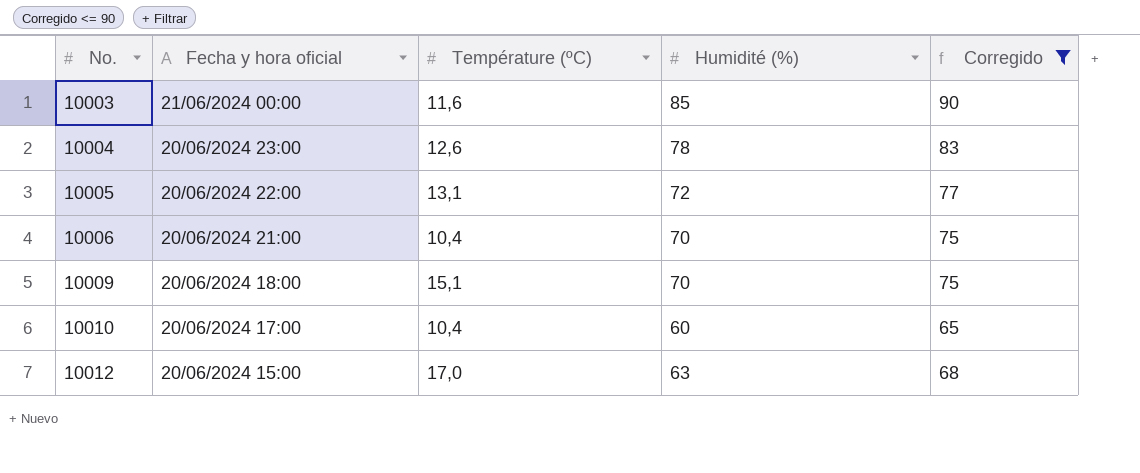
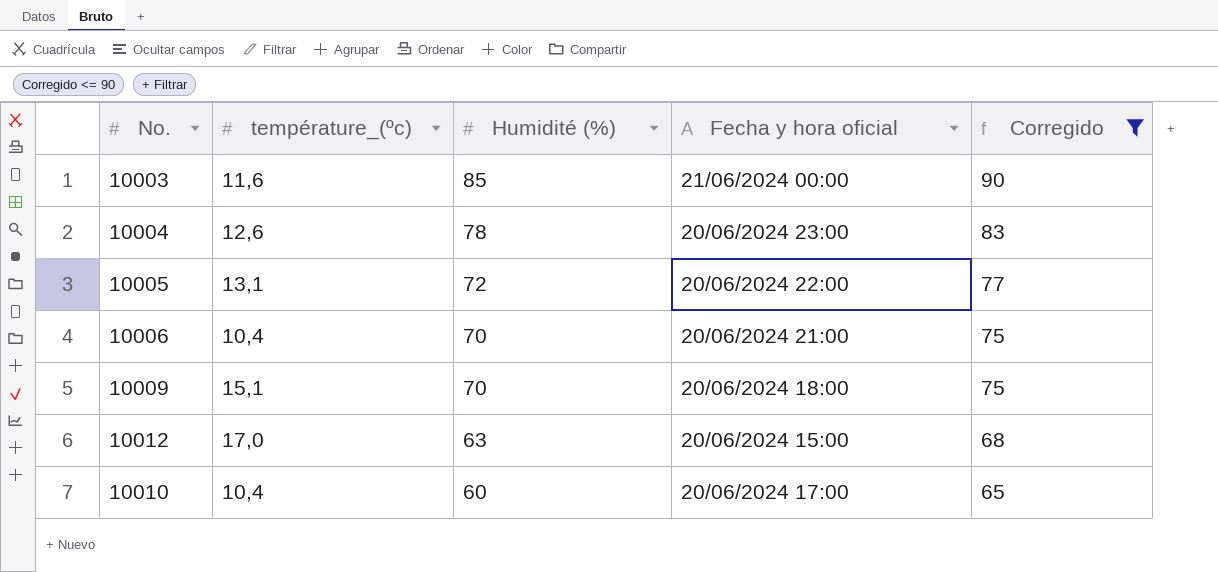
row order: No. ascending -> Humidité (%) descending
column name: Température (ºC) -> température_(ºc)
column Fecha y hora oficial | position: 2 -> 4

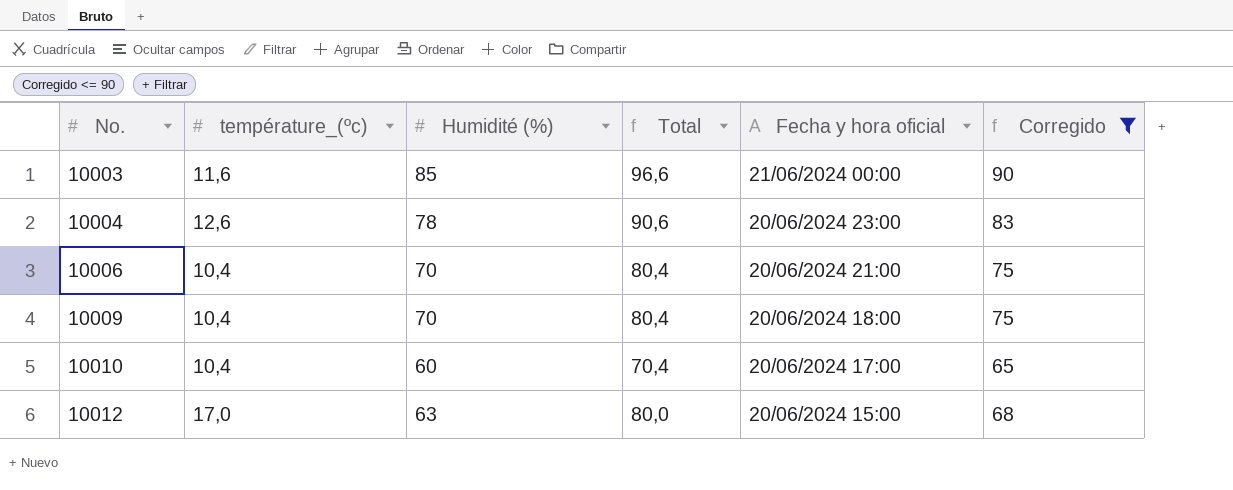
row order: Humidité (%) descending -> No. ascending
column Total | formula: none -> [température_(ºc)] + [Humidité (%)]
row 10005: 13,1 | 72 | 20/06/2024 22:00 | 77 -> none
10009 | température_(ºc): 15,1 -> 10,4

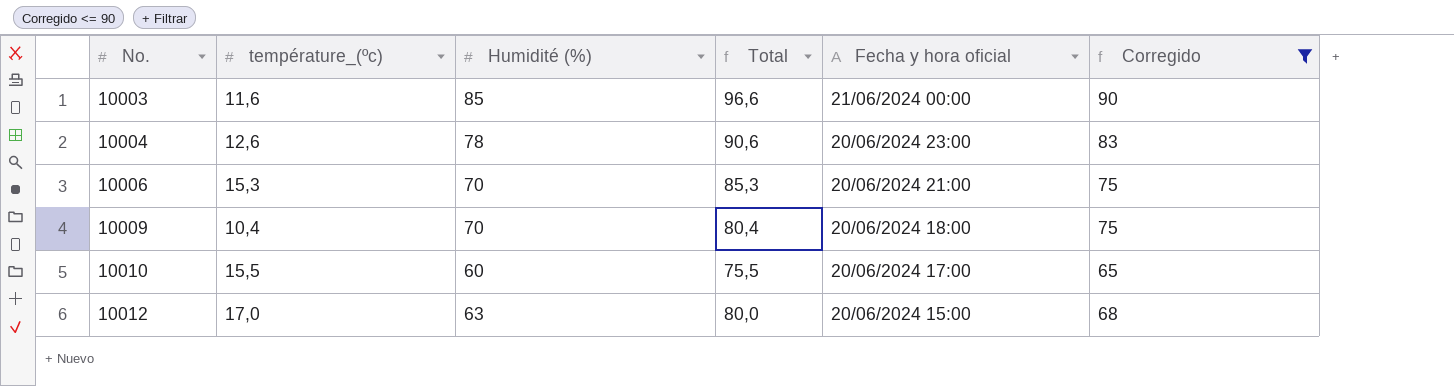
10006 | température_(ºc): 10,4 -> 15,3
10006 | Total: 80,4 -> 85,3
10010 | température_(ºc): 10,4 -> 15,5
10010 | Total: 70,4 -> 75,5

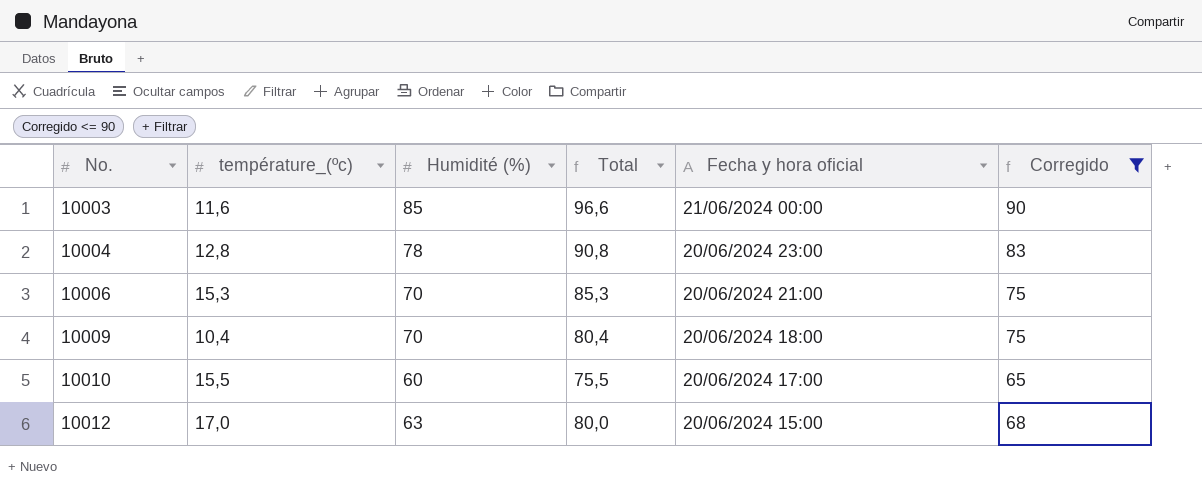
10004 | température_(ºc): 12,6 -> 12,8
10004 | Total: 90,6 -> 90,8

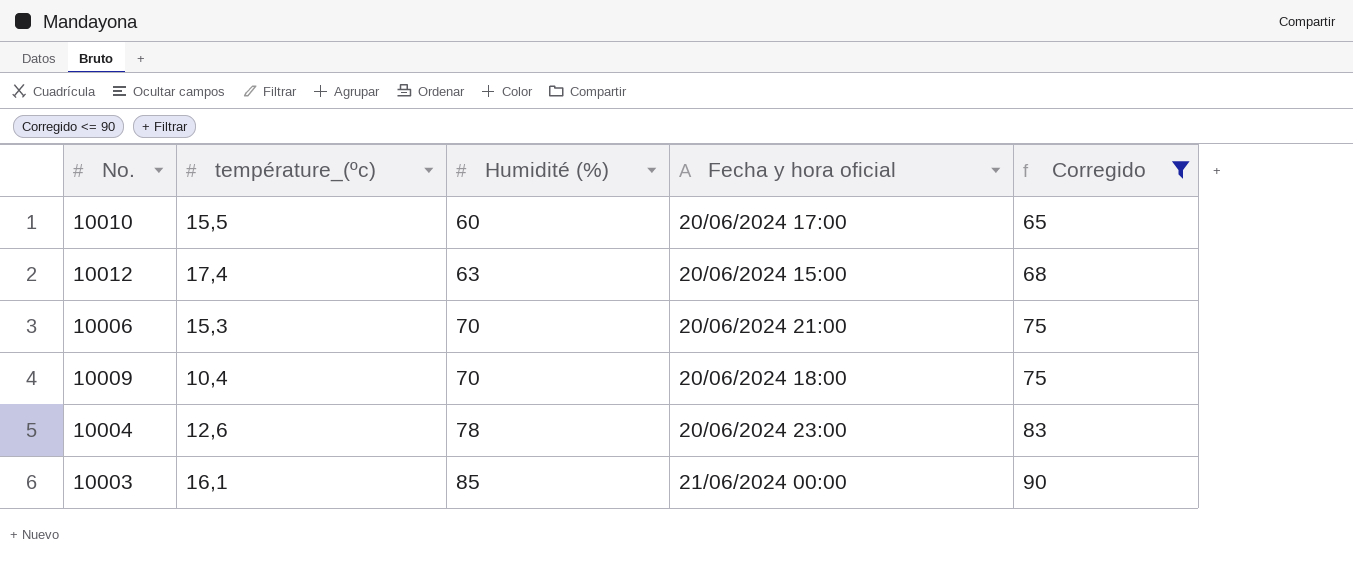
row order: No. ascending -> Humidité (%) ascending
column Total | formula: [température_(ºc)] + [Humidité (%)] -> none
10012 | température_(ºc): 17,0 -> 17,4
10004 | température_(ºc): 12,8 -> 12,6
10003 | température_(ºc): 11,6 -> 16,1

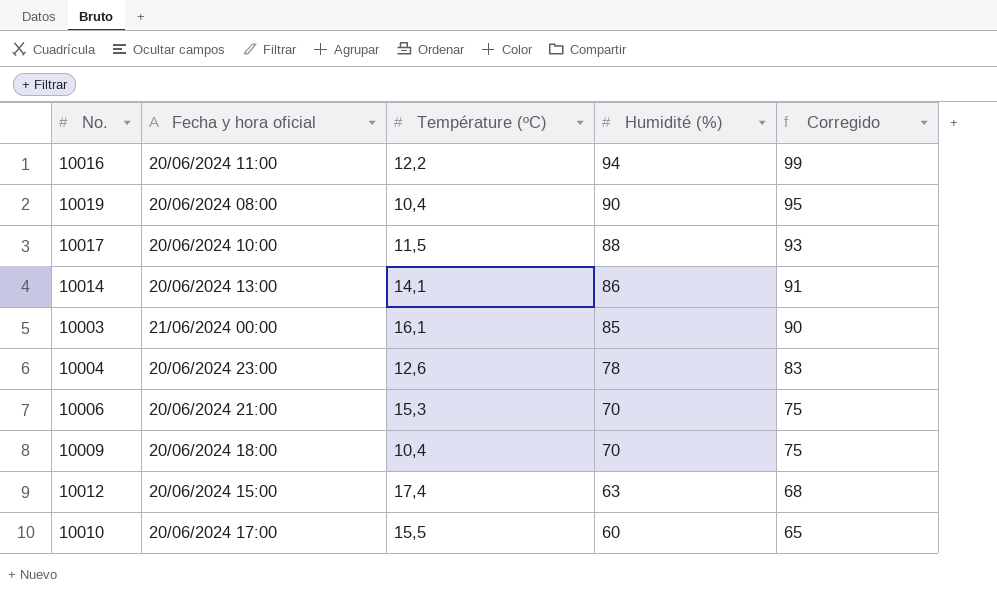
filter: Corregido <= 90 -> none
row order: Humidité (%) ascending -> Humidité (%) descending
column Fecha y hora oficial | position: 4 -> 2
column name: température_(ºc) -> Température (ºC)

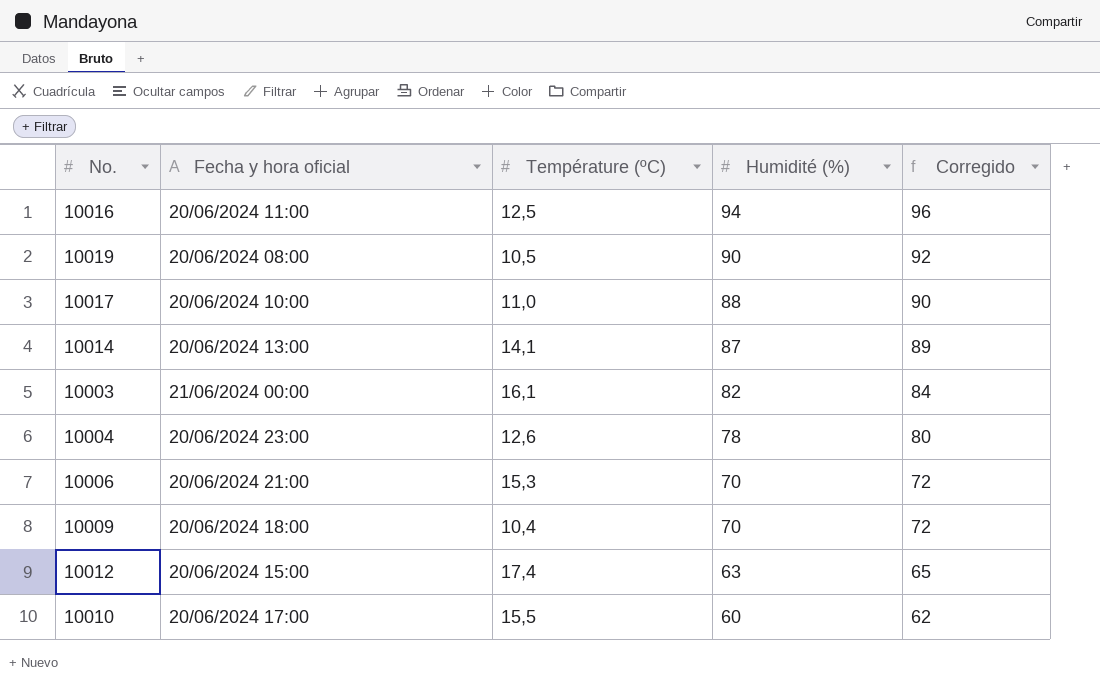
column Corregido | formula: [Humidité (%)] + 5 -> [Humidité (%)] + 2
10016 | Température (ºC): 12,2 -> 12,5
10019 | Température (ºC): 10,4 -> 10,5
10017 | Température (ºC): 11,5 -> 11,0
10014 | Humidité (%): 86 -> 87
10003 | Humidité (%): 85 -> 82

